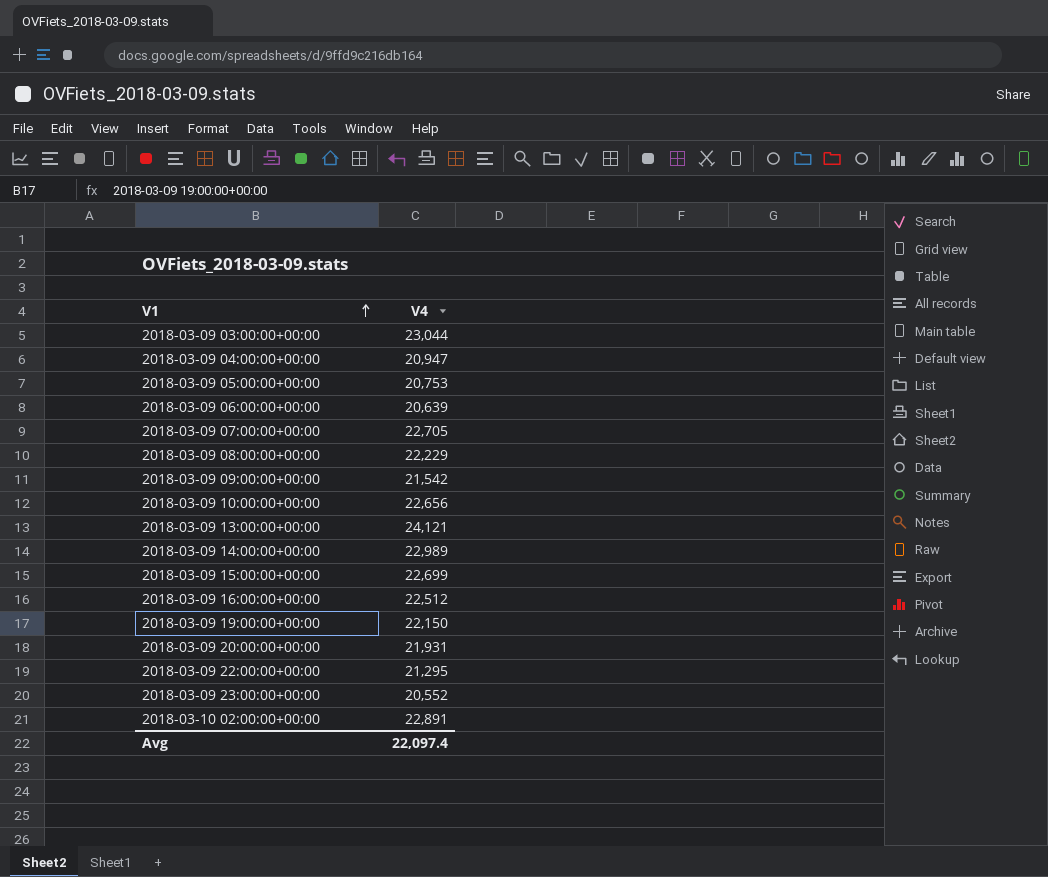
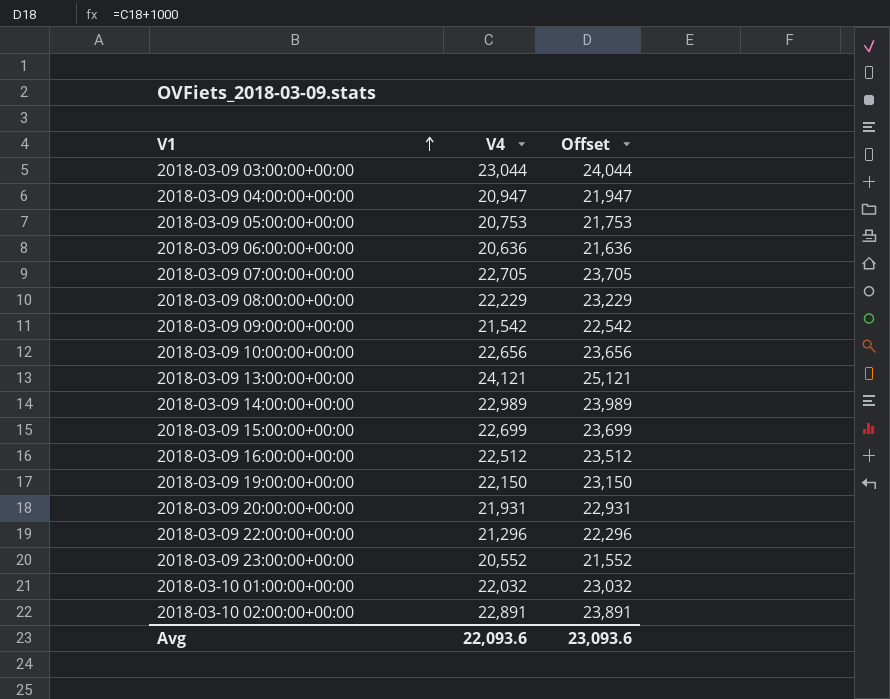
column Offset | formula: none -> [V4] + 1000
2018-03-09 06:00:00+00:00 | V4: 20,639 -> 20,636
2018-03-09 22:00:00+00:00 | V4: 21,295 -> 21,296
row 2018-03-10 01:00:00+00:00: none -> 22,032 | 23,032
Avg | V4: 22,097.4 -> 22,093.6

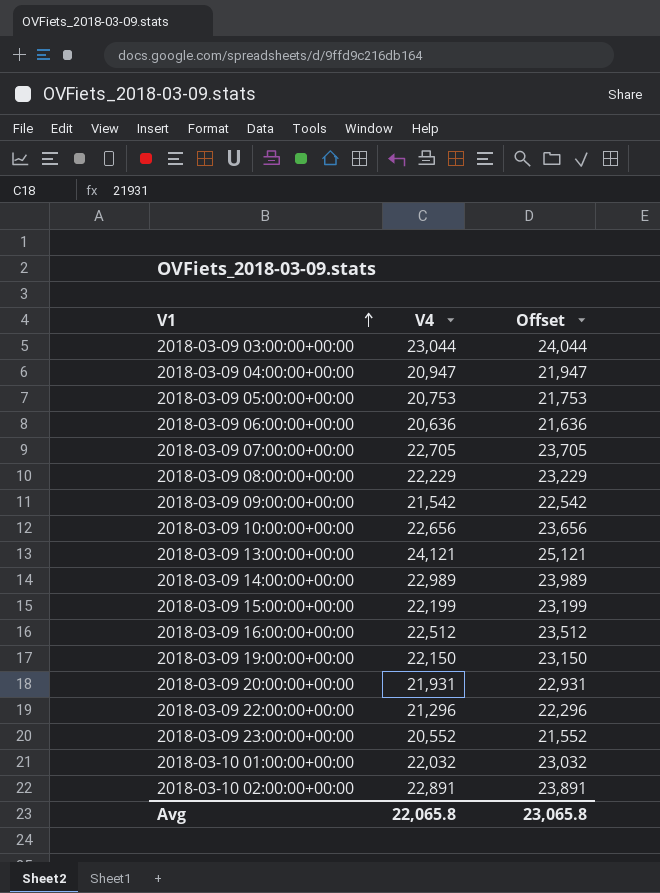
2018-03-09 15:00:00+00:00 | V4: 22,699 -> 22,199
2018-03-09 15:00:00+00:00 | Offset: 23,699 -> 23,199
Avg | V4: 22,093.6 -> 22,065.8
Avg | Offset: 23,093.6 -> 23,065.8

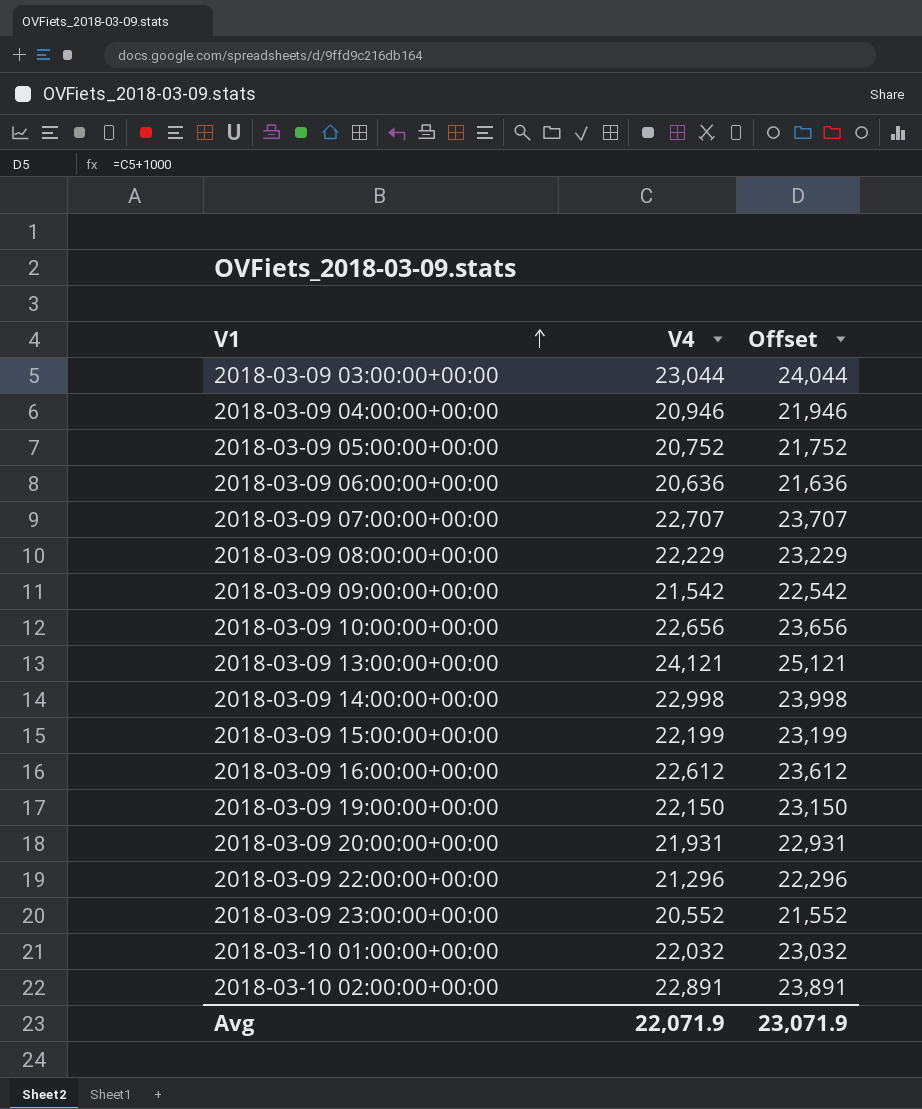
2018-03-09 04:00:00+00:00 | V4: 20,947 -> 20,946
2018-03-09 04:00:00+00:00 | Offset: 21,947 -> 21,946
2018-03-09 05:00:00+00:00 | V4: 20,753 -> 20,752
2018-03-09 05:00:00+00:00 | Offset: 21,753 -> 21,752
2018-03-09 07:00:00+00:00 | V4: 22,705 -> 22,707
2018-03-09 07:00:00+00:00 | Offset: 23,705 -> 23,707
2018-03-09 14:00:00+00:00 | V4: 22,989 -> 22,998
2018-03-09 14:00:00+00:00 | Offset: 23,989 -> 23,998
2018-03-09 16:00:00+00:00 | V4: 22,512 -> 22,612
2018-03-09 16:00:00+00:00 | Offset: 23,512 -> 23,612
Avg | V4: 22,065.8 -> 22,071.9
Avg | Offset: 23,065.8 -> 23,071.9

